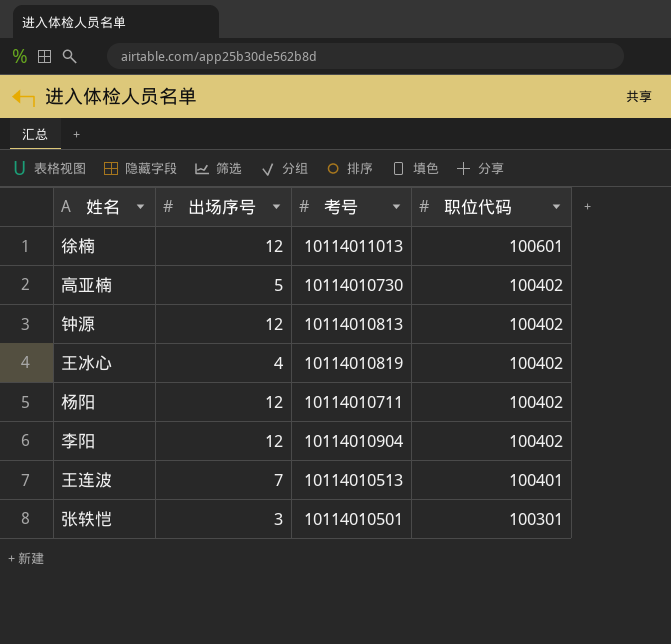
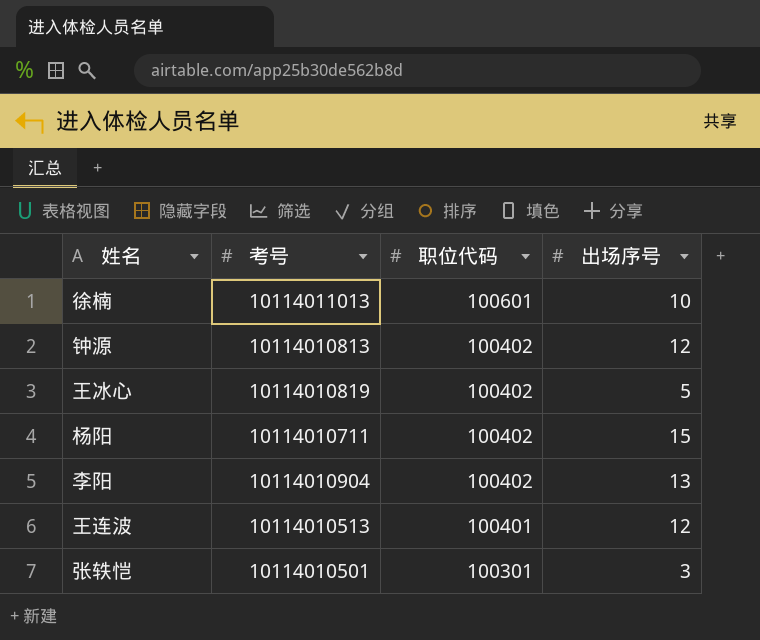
column 出场序号 | position: 2 -> 4
row 高亚楠: 5 | 10114010730 | 100402 -> none
徐楠 | 出场序号: 12 -> 10
王冰心 | 出场序号: 4 -> 5
杨阳 | 出场序号: 12 -> 15
李阳 | 出场序号: 12 -> 13
王连波 | 出场序号: 7 -> 12

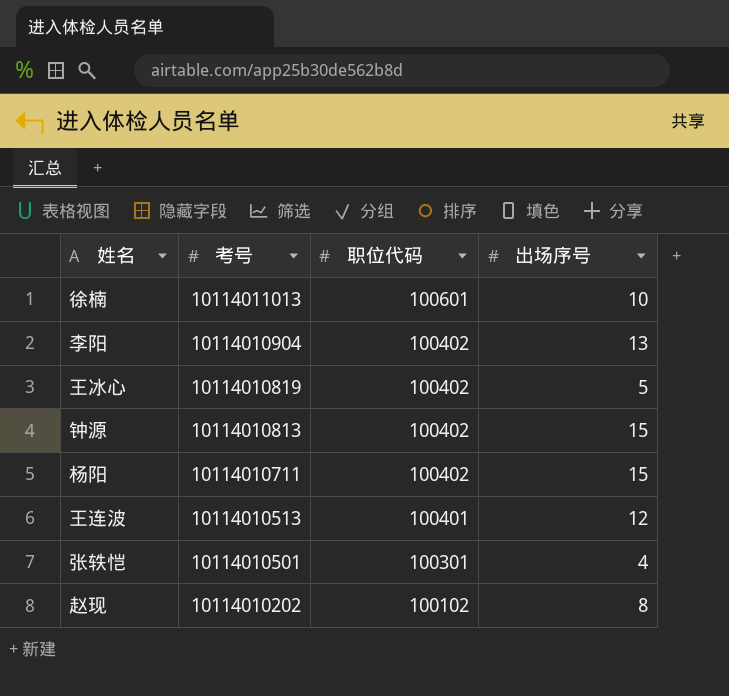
row order: 职位代码 descending -> 考号 descending
钟源 | 出场序号: 12 -> 15
张轶恺 | 出场序号: 3 -> 4
row 赵现: none -> 10114010202 | 100102 | 8

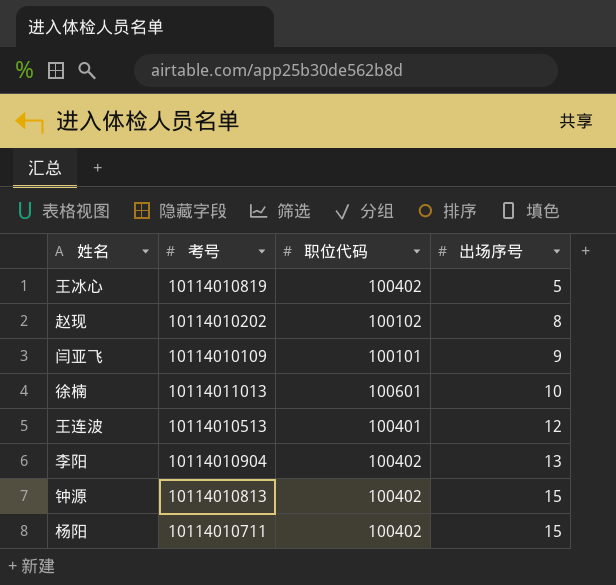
row order: 考号 descending -> 出场序号 ascending
row 张轶恺: 10114010501 | 100301 | 4 -> none
row 闫亚飞: none -> 10114010109 | 100101 | 9

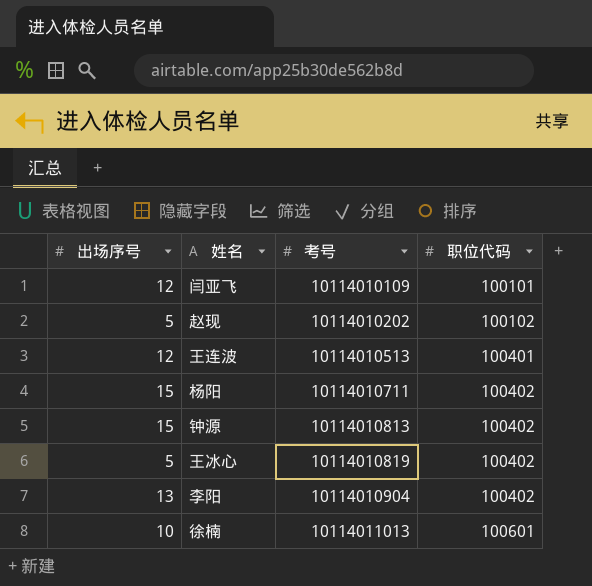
row order: 出场序号 ascending -> 考号 ascending
column 出场序号 | position: 4 -> 1
闫亚飞 | 出场序号: 9 -> 12
赵现 | 出场序号: 8 -> 5

